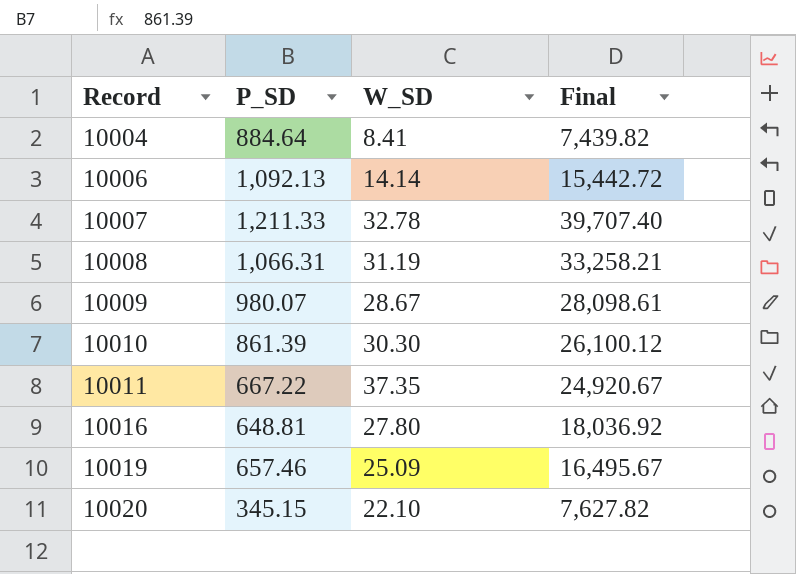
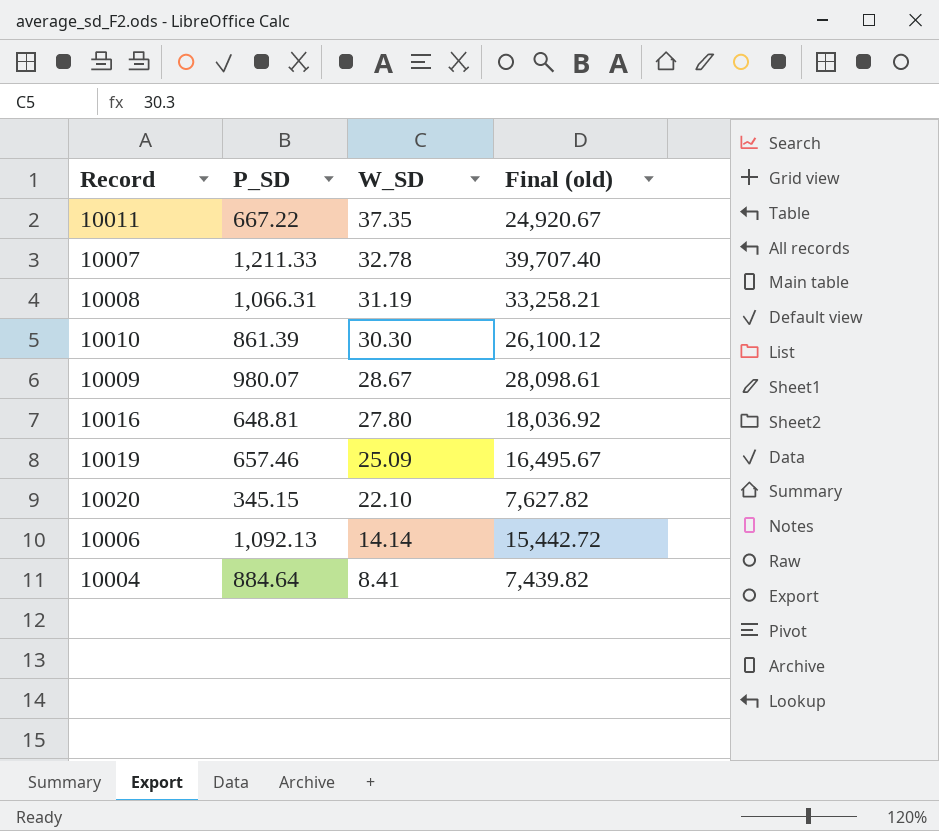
row order: Record ascending -> W_SD descending
column name: Final -> Final (old)

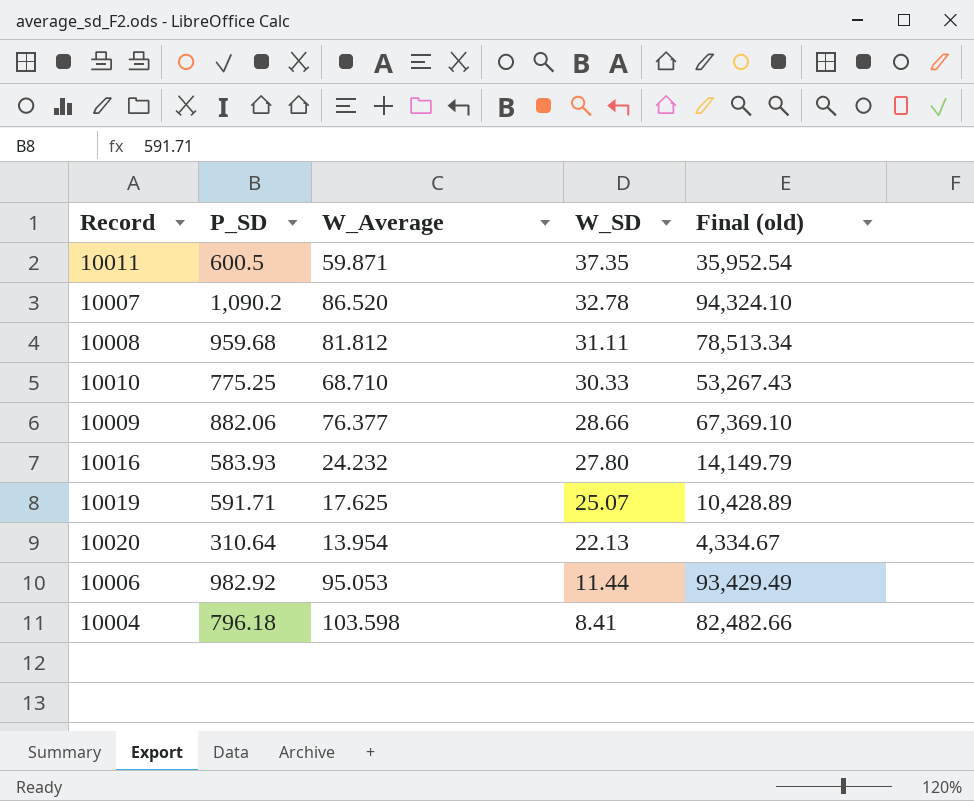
column W_Average | position: none -> 3
column Final (old) | formula: [P_SD] * [W_SD] -> [P_SD] * [W_Average]
10011 | P_SD: 667.22 -> 600.5
10007 | P_SD: 1,211.33 -> 1,090.2
10008 | P_SD: 1,066.31 -> 959.68
10008 | W_SD: 31.19 -> 31.11
10010 | P_SD: 861.39 -> 775.25
10010 | W_SD: 30.30 -> 30.33
10009 | P_SD: 980.07 -> 882.06
10009 | W_SD: 28.67 -> 28.66
10016 | P_SD: 648.81 -> 583.93
10019 | P_SD: 657.46 -> 591.71
10019 | W_SD: 25.09 -> 25.07
10020 | P_SD: 345.15 -> 310.64
10020 | W_SD: 22.10 -> 22.13
10006 | P_SD: 1,092.13 -> 982.92
10006 | W_SD: 14.14 -> 11.44
10004 | P_SD: 884.64 -> 796.18

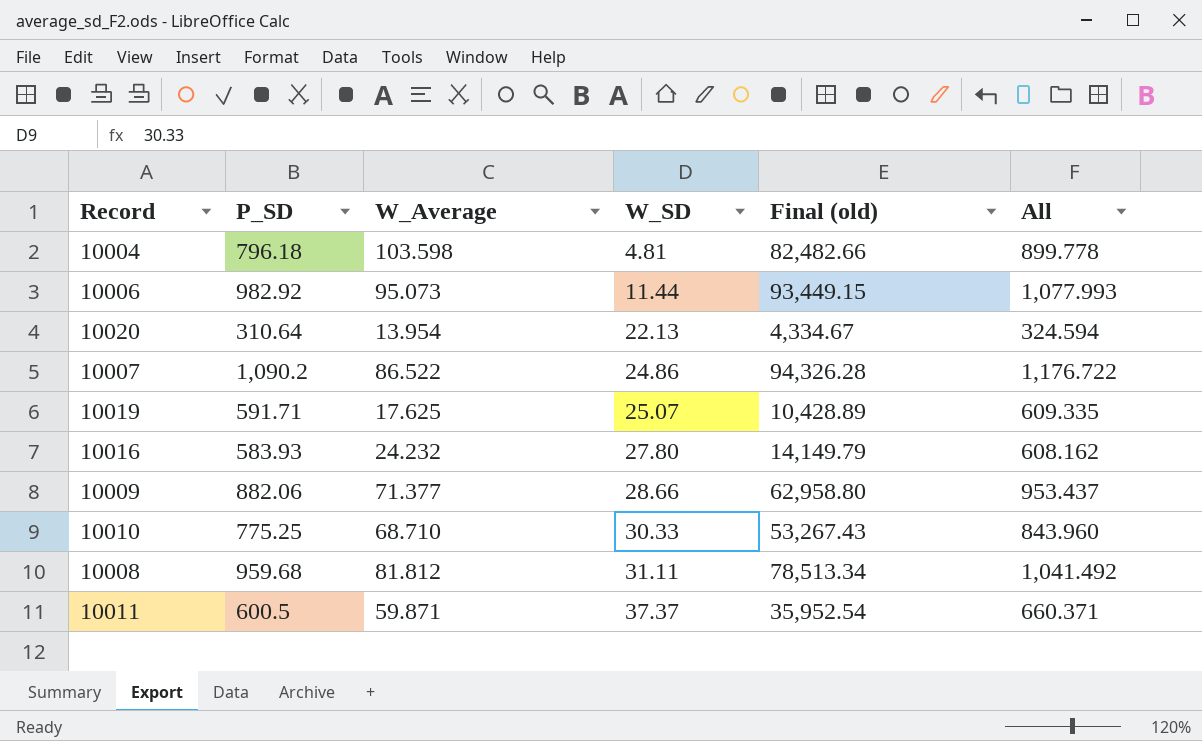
row order: W_SD descending -> W_SD ascending
column All | formula: none -> [P_SD] + [W_Average]
10004 | W_SD: 8.41 -> 4.81
10006 | W_Average: 95.053 -> 95.073
10006 | Final (old): 93,429.49 -> 93,449.15
10007 | W_Average: 86.520 -> 86.522
10007 | W_SD: 32.78 -> 24.86
10007 | Final (old): 94,324.10 -> 94,326.28
10009 | W_Average: 76.377 -> 71.377
10009 | Final (old): 67,369.10 -> 62,958.80
10011 | W_SD: 37.35 -> 37.37

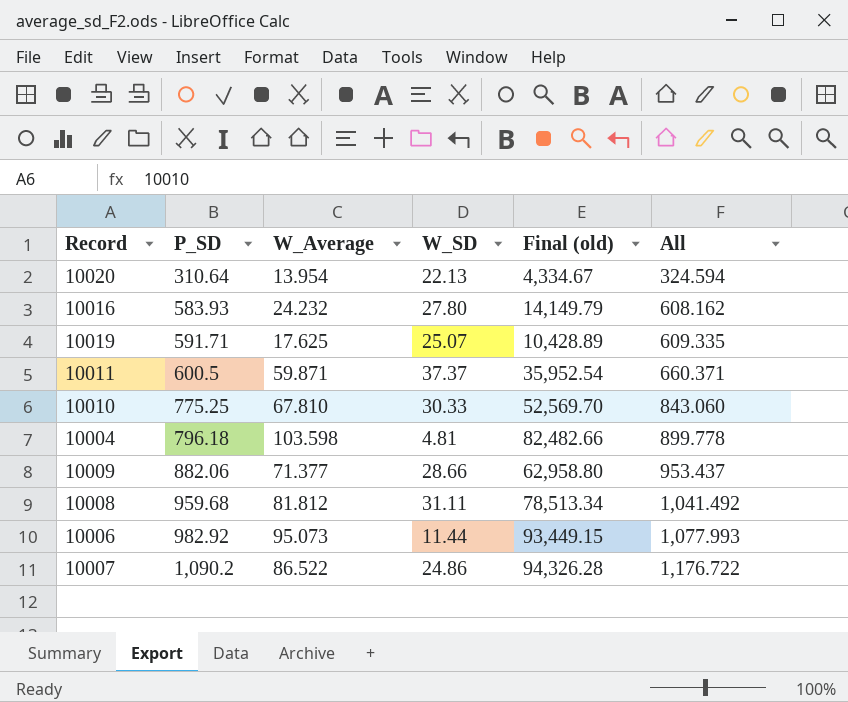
row order: W_SD ascending -> P_SD ascending
10010 | W_Average: 68.710 -> 67.810
10010 | Final (old): 53,267.43 -> 52,569.70
10010 | All: 843.960 -> 843.060

